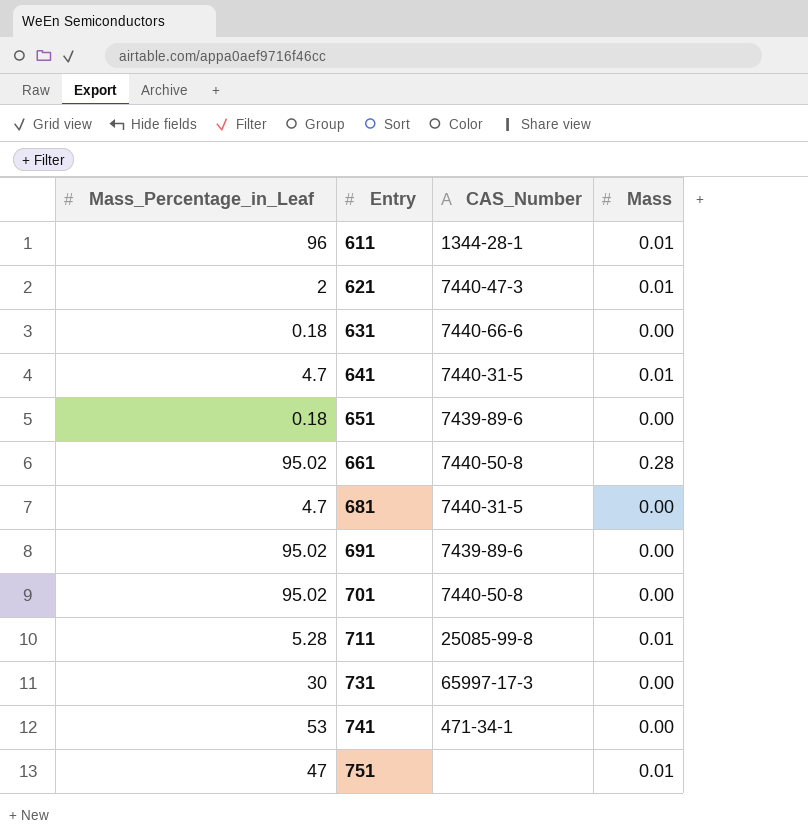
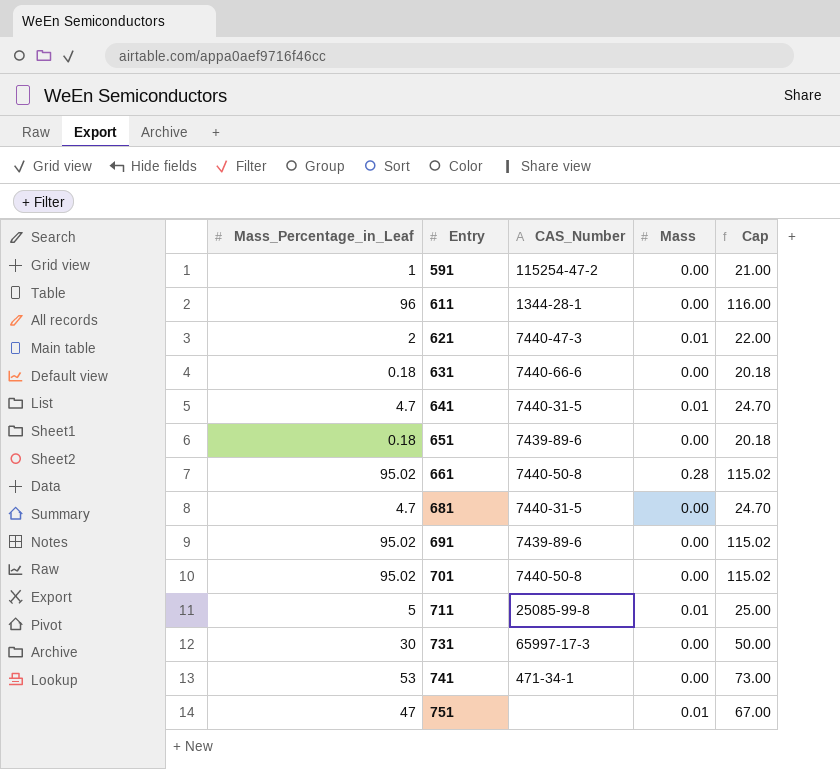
column Cap | formula: none -> [Mass_Percentage_in_Leaf] + 20
row 591: none -> 1 | 115254-47-2 | 0.00 | 21.00
611 | Mass: 0.01 -> 0.00
711 | Mass_Percentage_in_Leaf: 5.28 -> 5

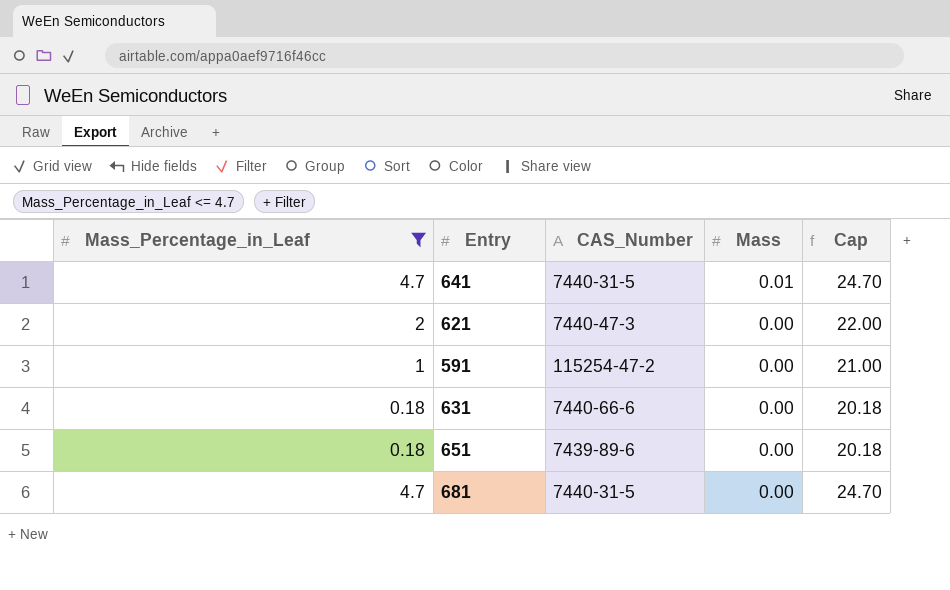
filter: none -> Mass_Percentage_in_Leaf <= 4.7
row order: Entry ascending -> Mass descending
621 | Mass: 0.01 -> 0.00

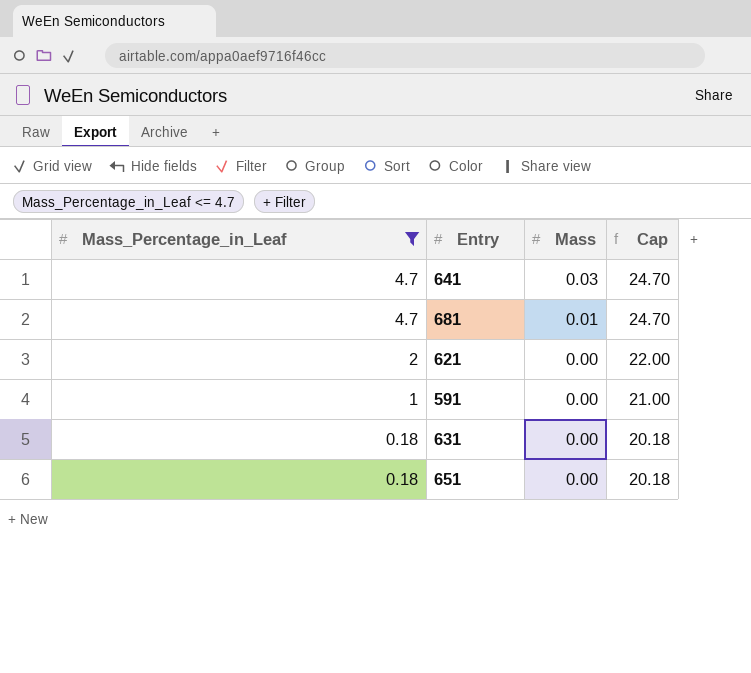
row order: Mass descending -> Mass_Percentage_in_Leaf descending
column CAS_Number | position: 3 -> none
641 | Mass: 0.01 -> 0.03
681 | Mass: 0.00 -> 0.01

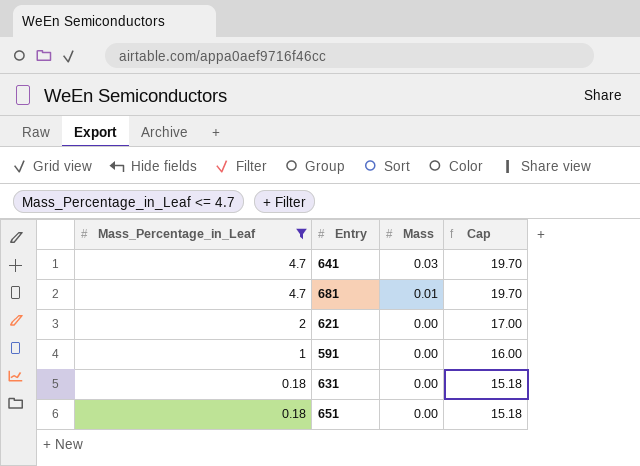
column Cap | formula: [Mass_Percentage_in_Leaf] + 20 -> [Mass_Percentage_in_Leaf] + 15

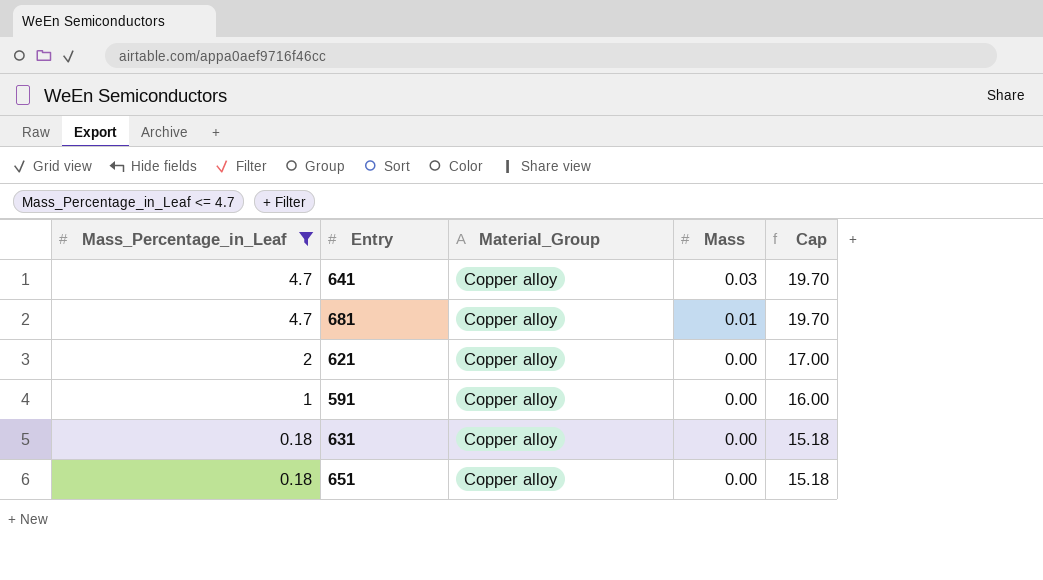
column Material_Group | position: none -> 3

